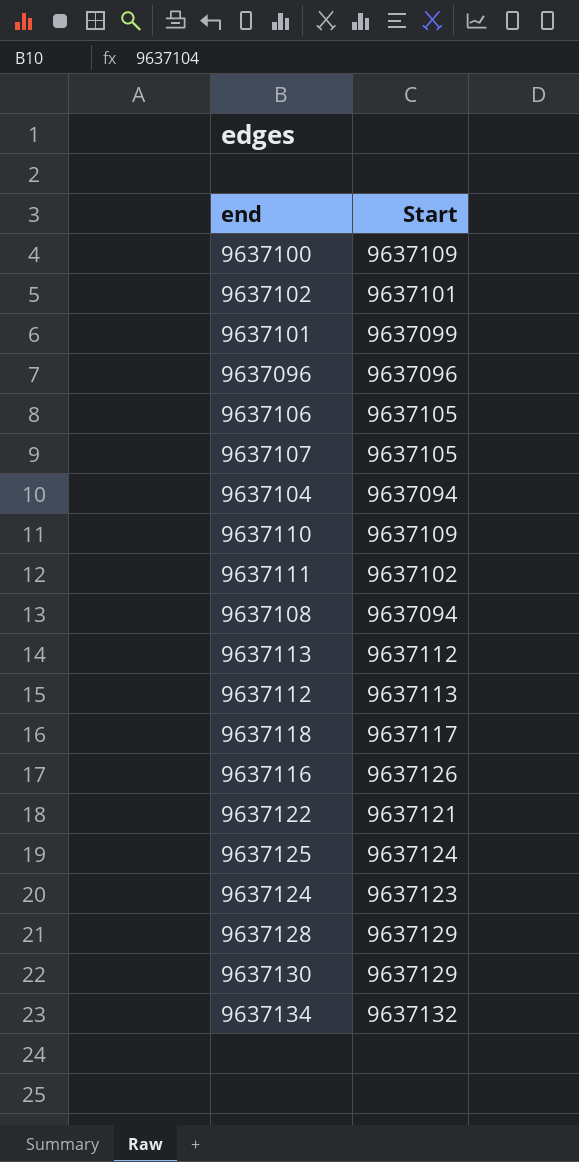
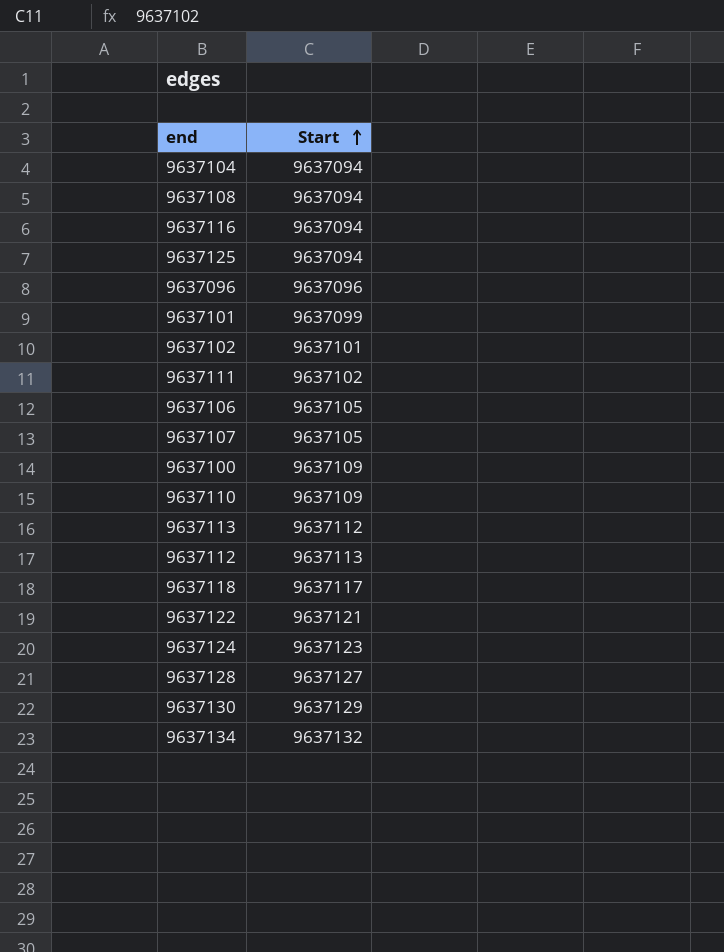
row order: none -> Start ascending
9637116 | Start: 9637126 -> 9637094
9637125 | Start: 9637124 -> 9637094
9637128 | Start: 9637129 -> 9637127

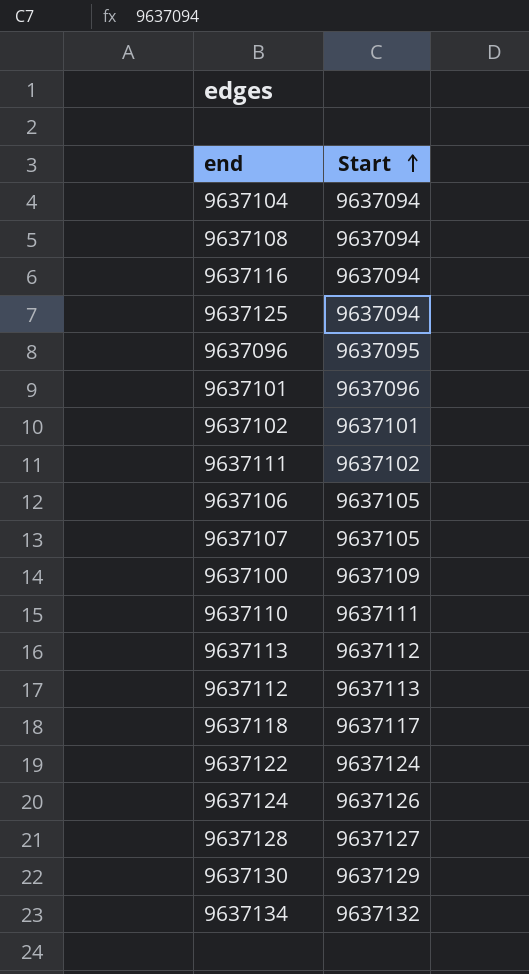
9637096 | Start: 9637096 -> 9637095
9637101 | Start: 9637099 -> 9637096
9637110 | Start: 9637109 -> 9637111
9637122 | Start: 9637121 -> 9637124
9637124 | Start: 9637123 -> 9637126

